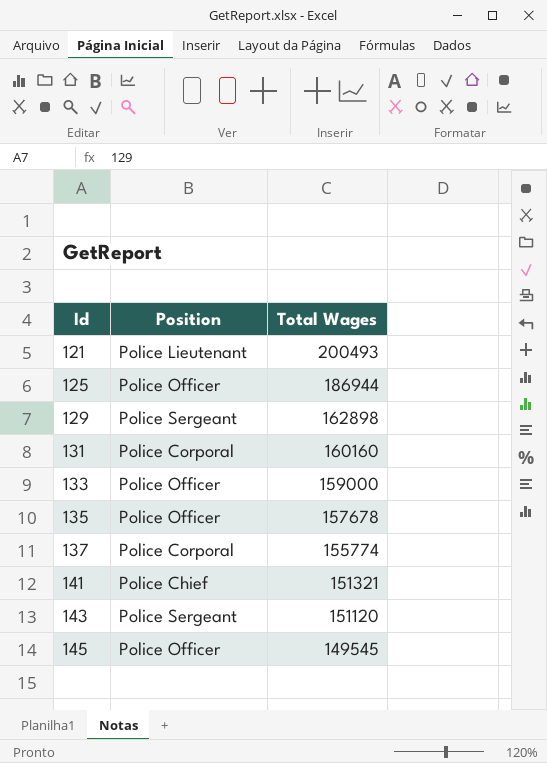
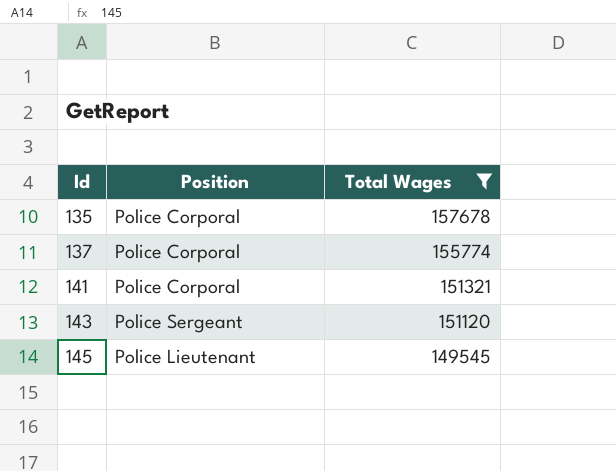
filter: none -> Total Wages <= 157678
135 | Position: Police Officer -> Police Corporal
141 | Position: Police Chief -> Police Corporal
145 | Position: Police Officer -> Police Lieutenant

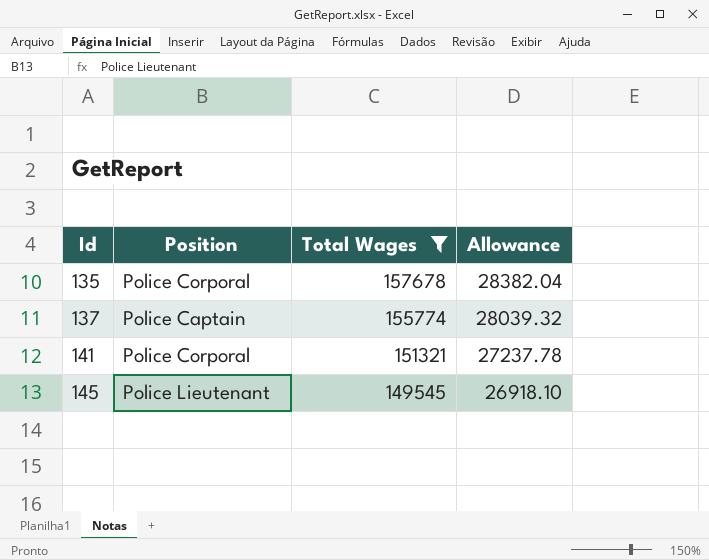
column Allowance | formula: none -> [Total Wages] * 0.18
row 143: Police Sergeant | 151120 -> none
137 | Position: Police Corporal -> Police Captain

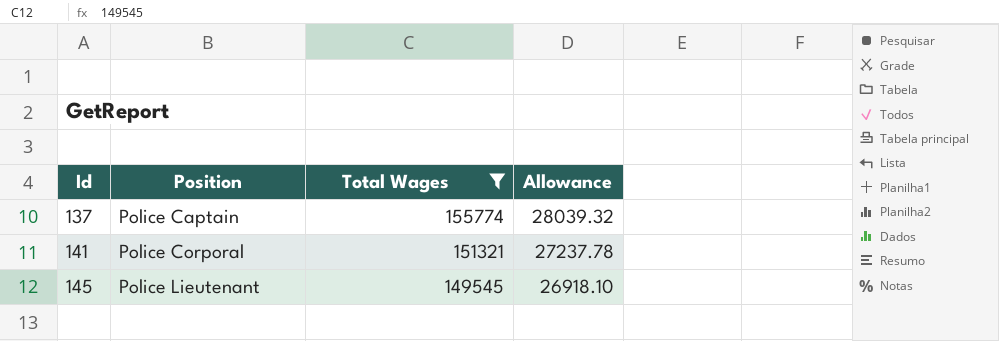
row 135: Police Corporal | 157678 | 28382.04 -> none

